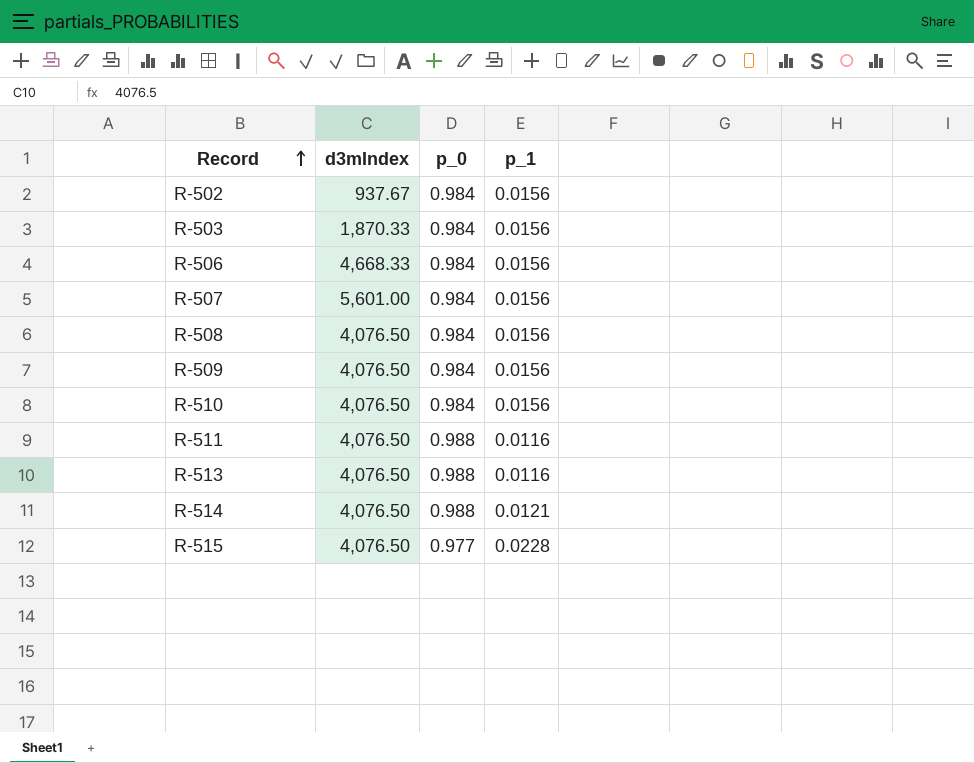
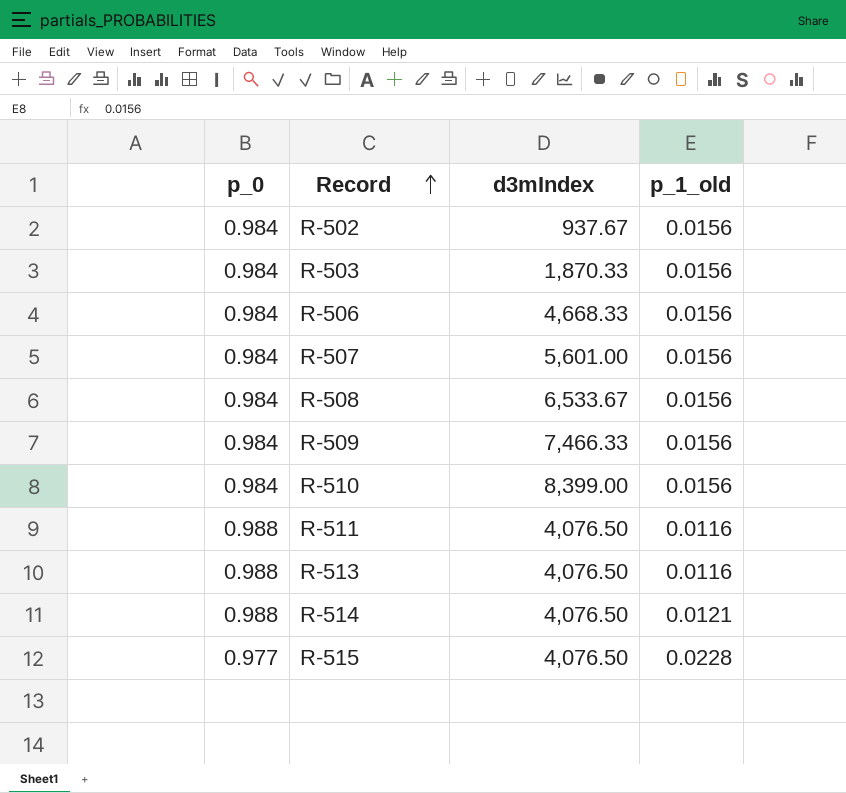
column p_0 | position: 3 -> 1
column name: p_1 -> p_1_old
R-508 | d3mIndex: 4,076.50 -> 6,533.67
R-509 | d3mIndex: 4,076.50 -> 7,466.33
R-510 | d3mIndex: 4,076.50 -> 8,399.00

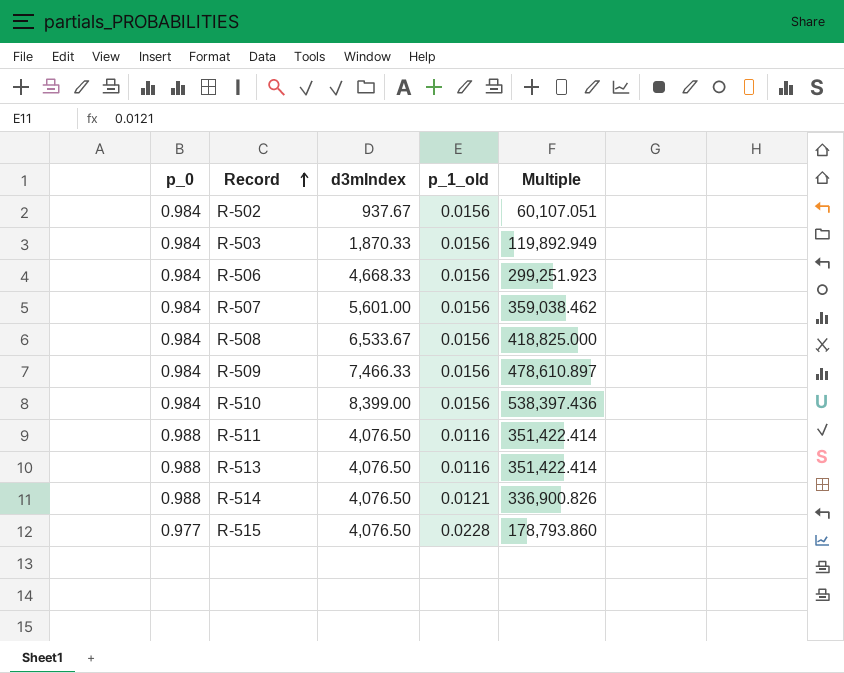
column Multiple | formula: none -> [d3mIndex] / [p_1_old]

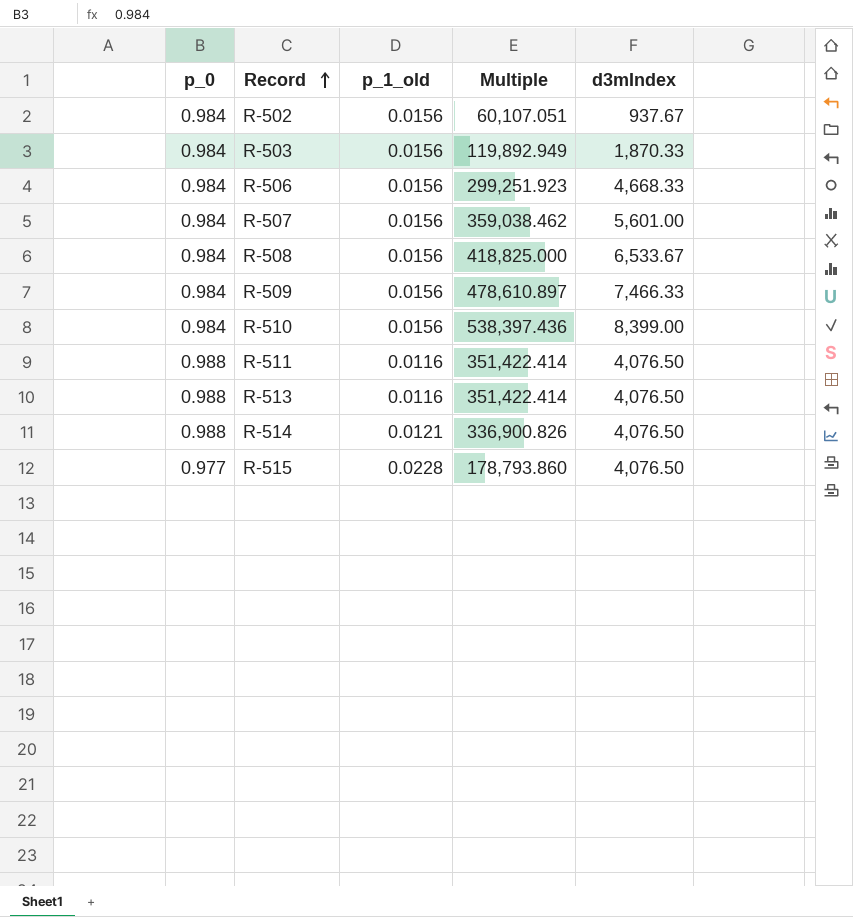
column d3mIndex | position: 3 -> 5

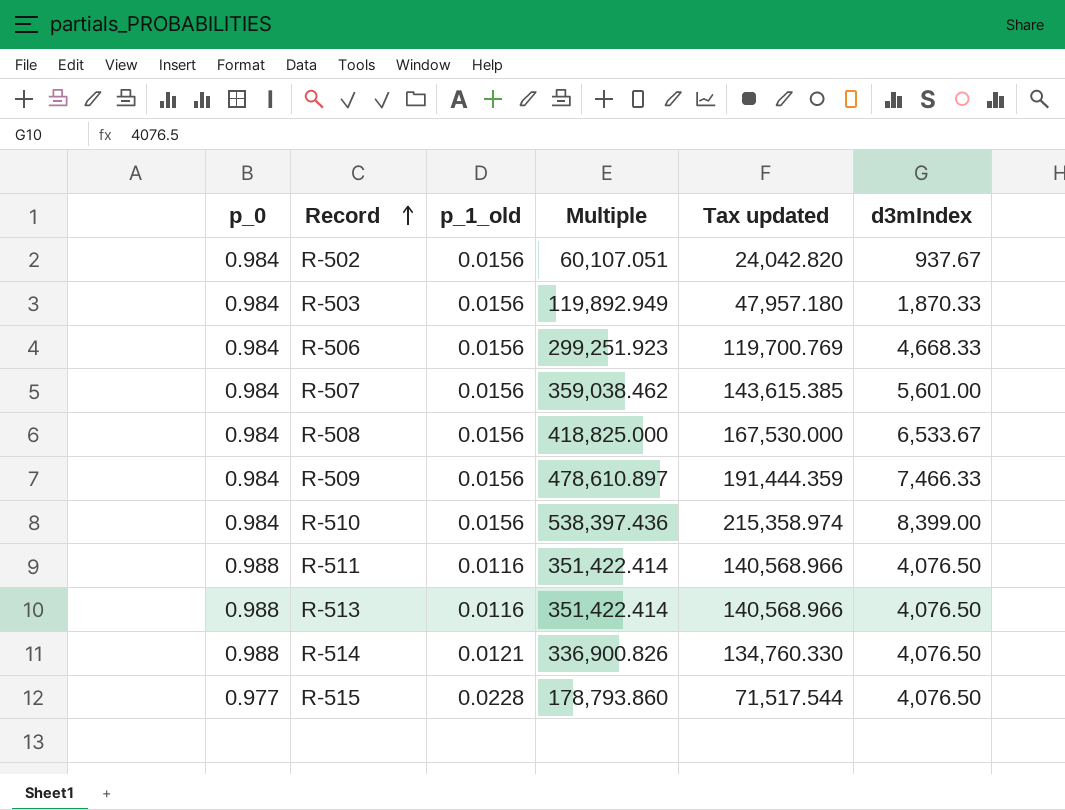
column Tax updated | formula: none -> [Multiple] * 0.4

